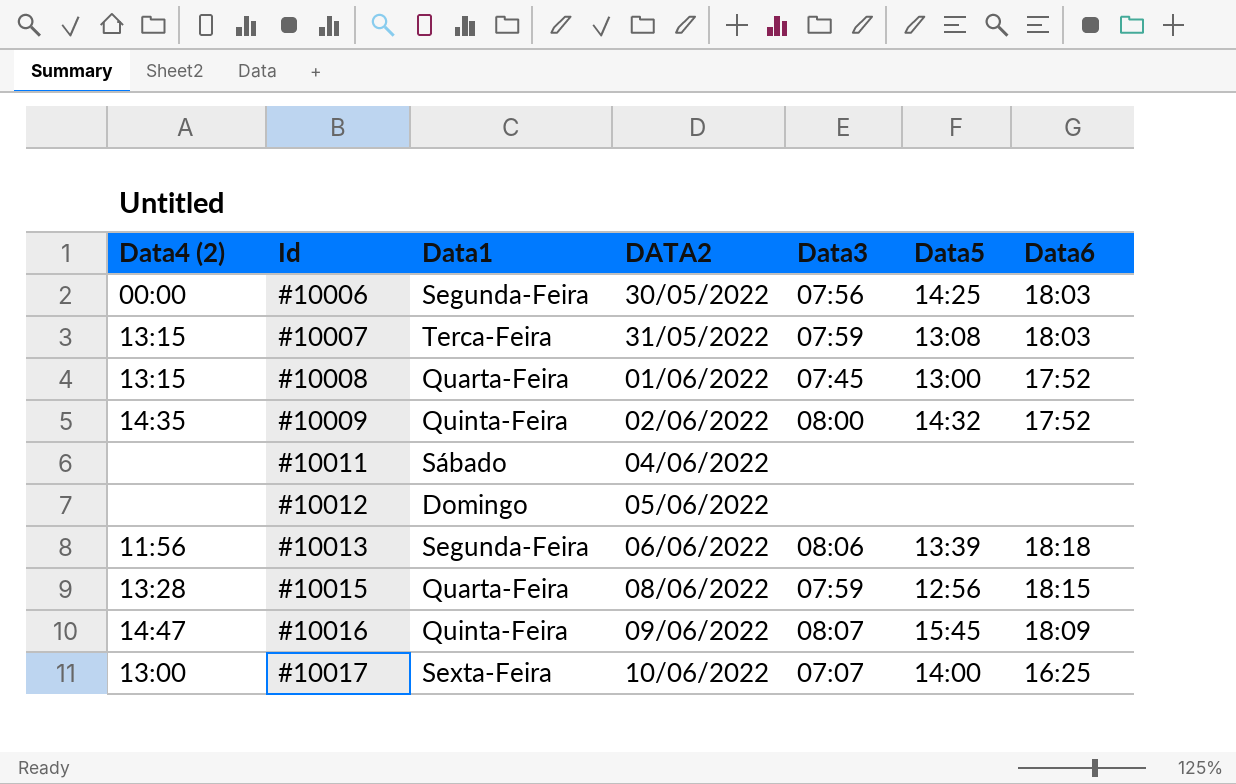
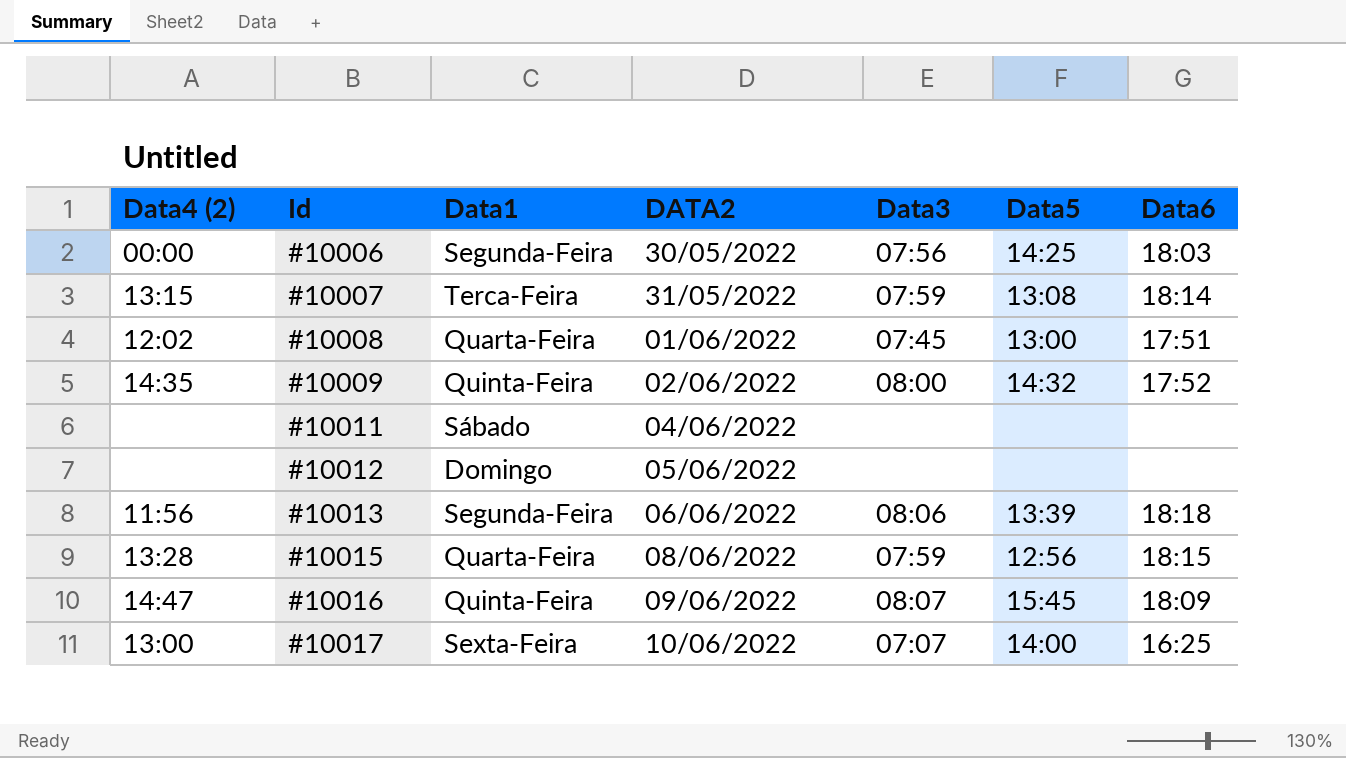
#10007 | Data6: 18:03 -> 18:14
#10008 | Data4 (2): 13:15 -> 12:02
#10008 | Data6: 17:52 -> 17:51

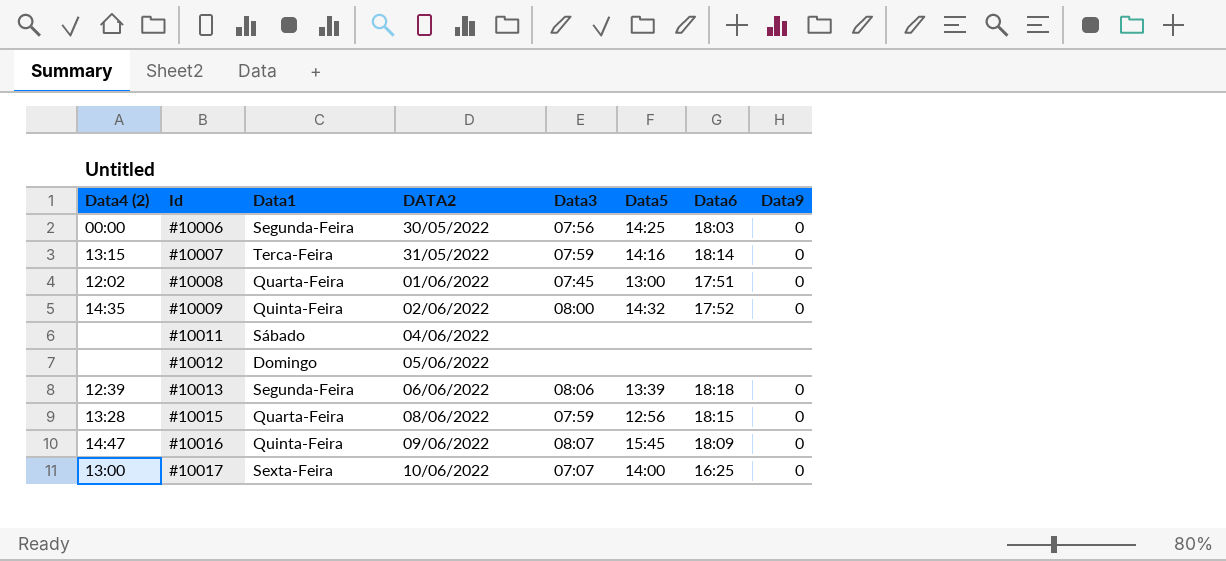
column Data9 | position: none -> 8
#10007 | Data5: 13:08 -> 14:16
#10013 | Data4 (2): 11:56 -> 12:39

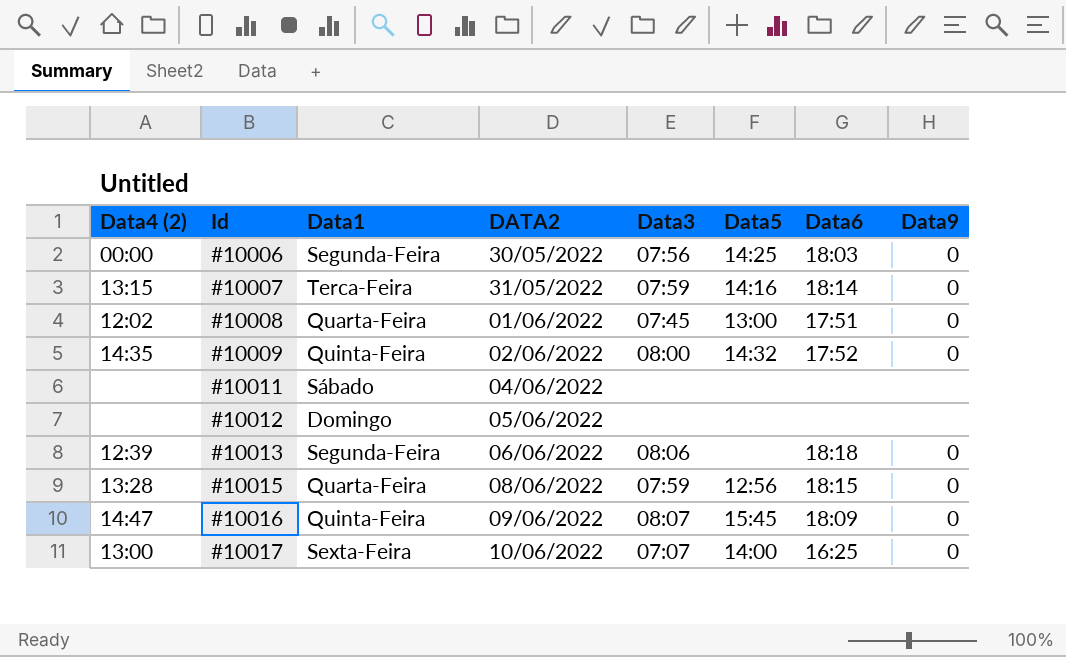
#10013 | Data5: 13:39 -> none

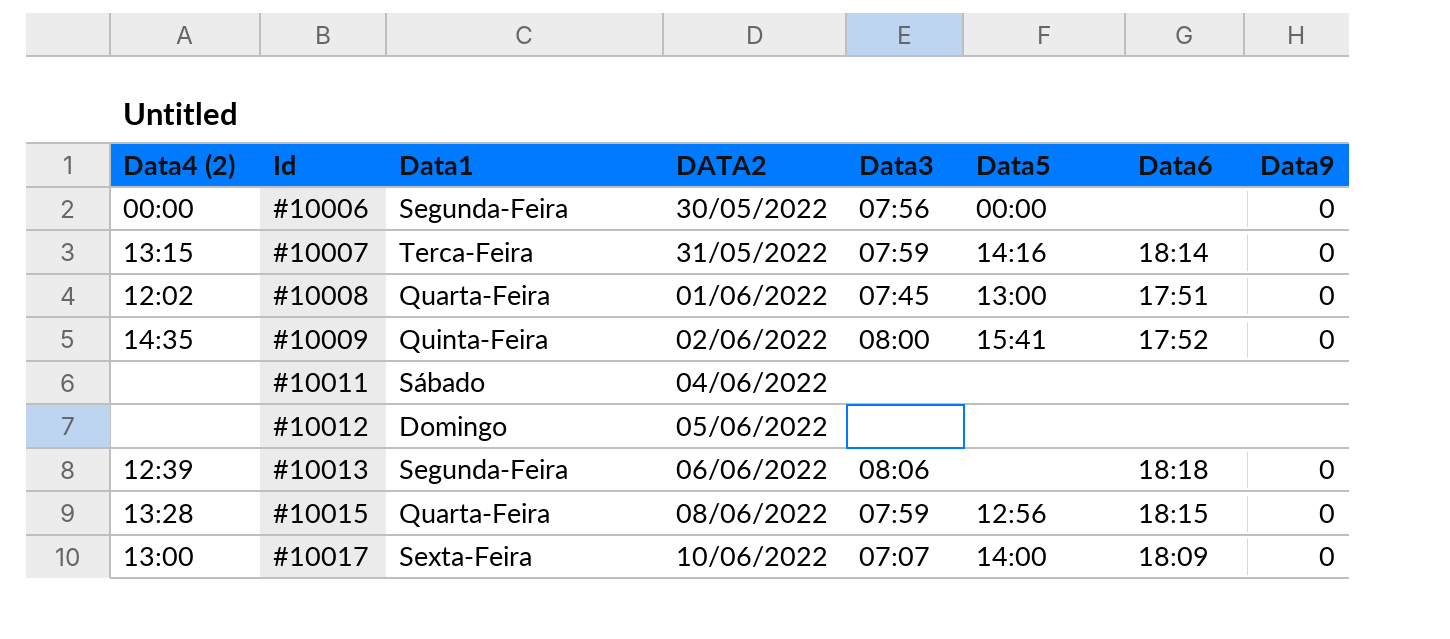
row #10016: 14:47 | Quinta-Feira | 09/06/2022 | 08:07 | 15:45 | 18:09 | 0 -> none
#10006 | Data5: 14:25 -> 00:00
#10006 | Data6: 18:03 -> none
#10009 | Data5: 14:32 -> 15:41
#10017 | Data6: 16:25 -> 18:09

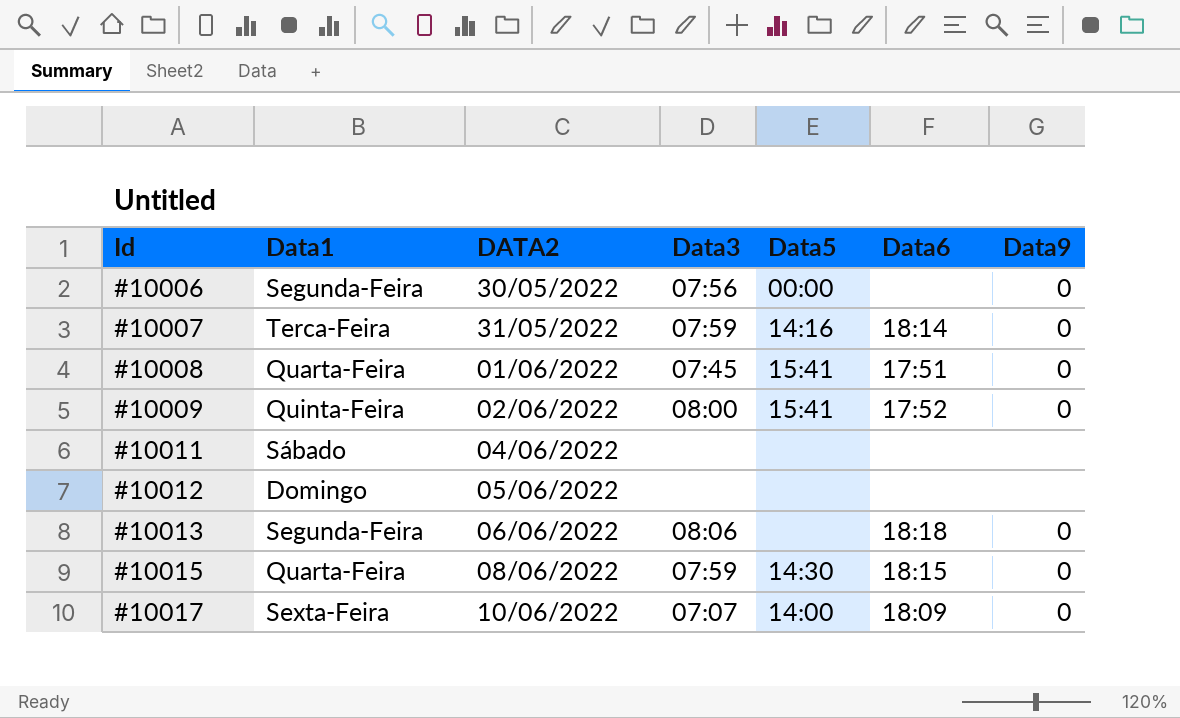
column Data4 (2) | position: 1 -> none
#10008 | Data5: 13:00 -> 15:41
#10015 | Data5: 12:56 -> 14:30

